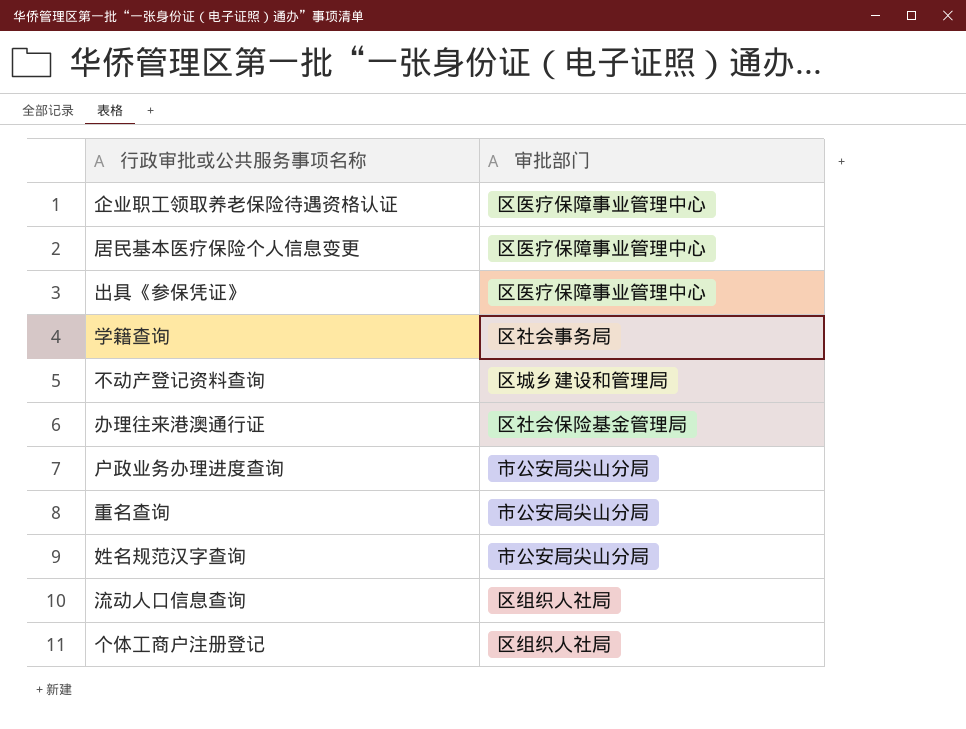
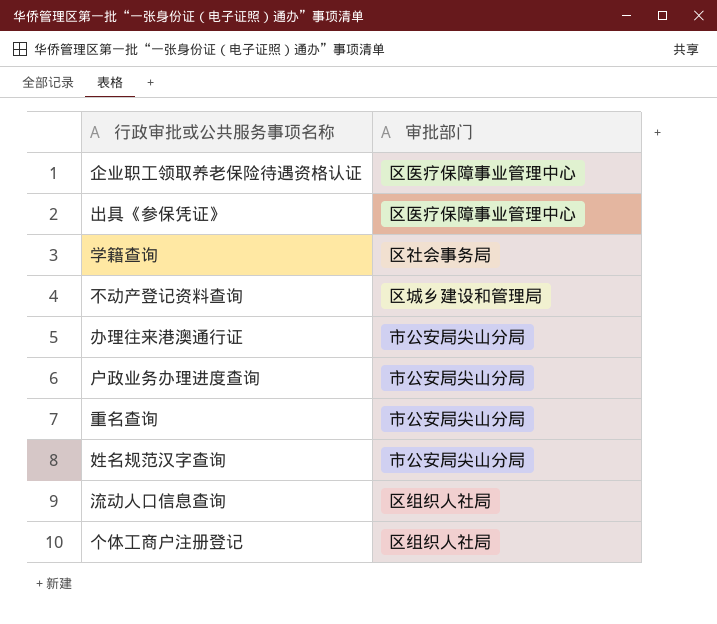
row 居民基本医疗保险个人信息变更: 区医疗保障事业管理中心 -> none
办理往来港澳通行证 | 审批部门: 区社会保险基金管理局 -> 市公安局尖山分局

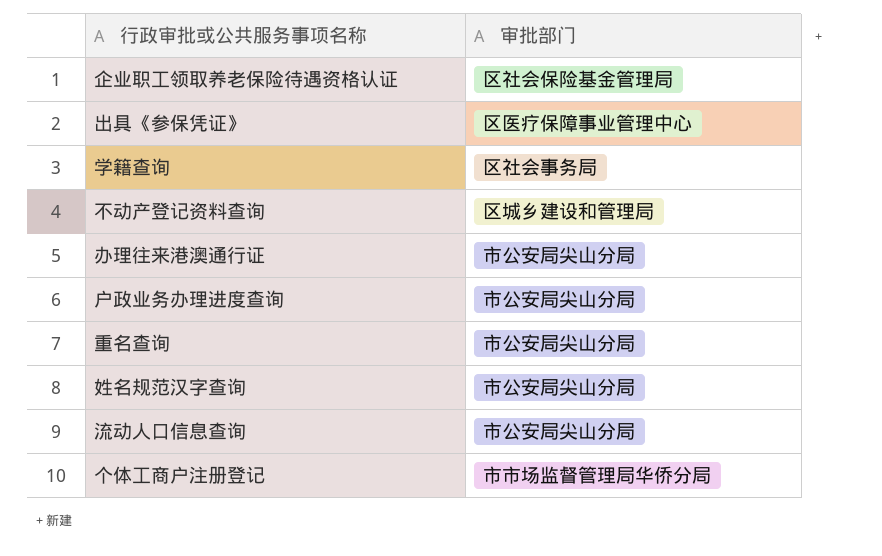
企业职工领取养老保险待遇资格认证 | 审批部门: 区医疗保障事业管理中心 -> 区社会保险基金管理局
流动人口信息查询 | 审批部门: 区组织人社局 -> 市公安局尖山分局
个体工商户注册登记 | 审批部门: 区组织人社局 -> 市市场监督管理局华侨分局

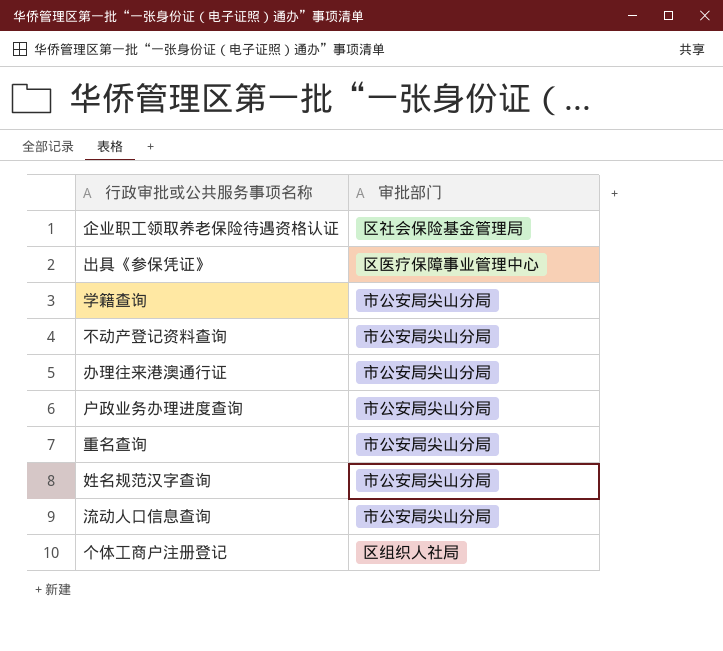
学籍查询 | 审批部门: 区社会事务局 -> 市公安局尖山分局
不动产登记资料查询 | 审批部门: 区城乡建设和管理局 -> 市公安局尖山分局
个体工商户注册登记 | 审批部门: 市市场监督管理局华侨分局 -> 区组织人社局

